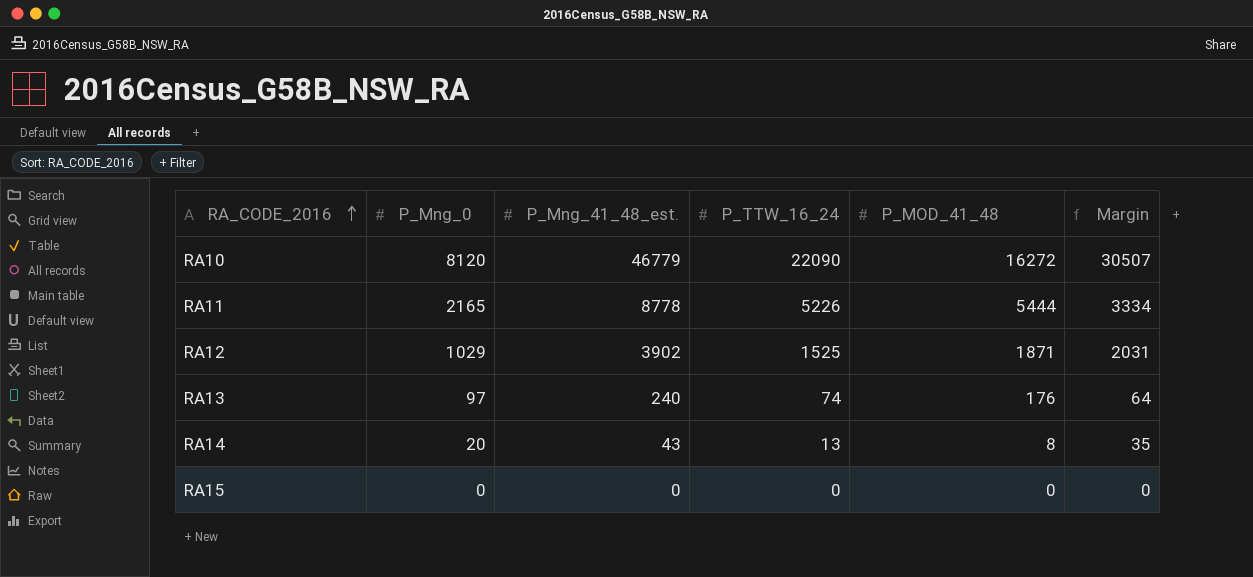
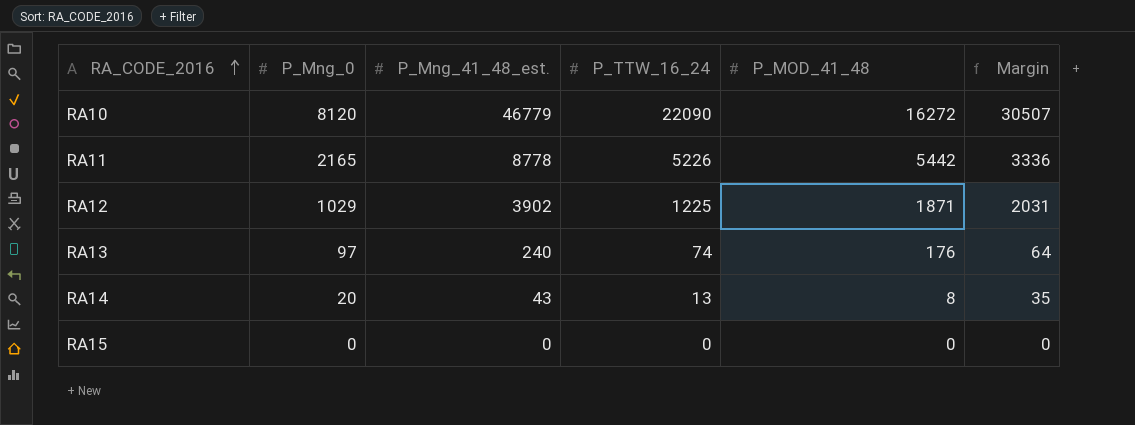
RA11 | P_MOD_41_48: 5444 -> 5442
RA11 | Margin: 3334 -> 3336
RA12 | P_TTW_16_24: 1525 -> 1225

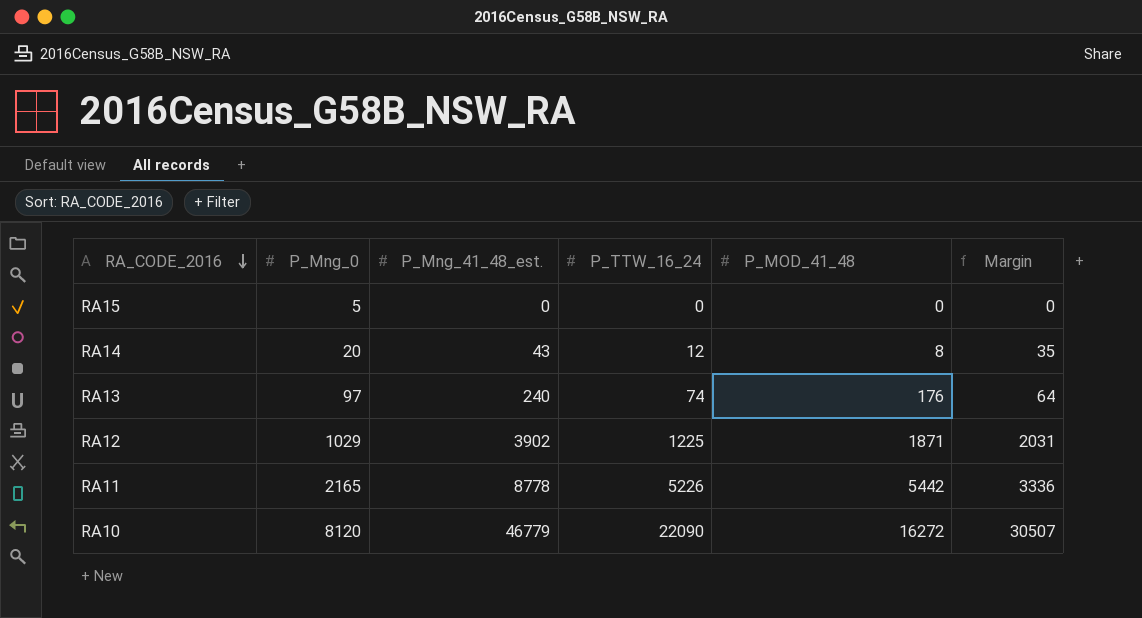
row order: RA_CODE_2016 ascending -> RA_CODE_2016 descending
RA15 | P_Mng_0: 0 -> 5
RA14 | P_TTW_16_24: 13 -> 12

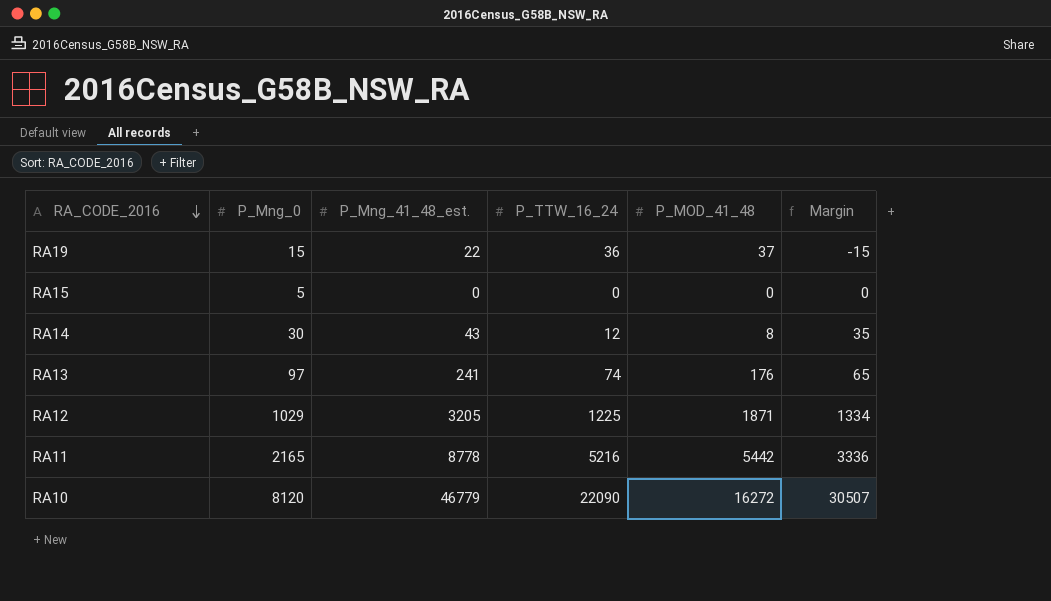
row RA19: none -> 15 | 22 | 36 | 37 | -15
RA14 | P_Mng_0: 20 -> 30
RA13 | P_Mng_41_48_est.: 240 -> 241
RA13 | Margin: 64 -> 65
RA12 | P_Mng_41_48_est.: 3902 -> 3205
RA12 | Margin: 2031 -> 1334
RA11 | P_TTW_16_24: 5226 -> 5216

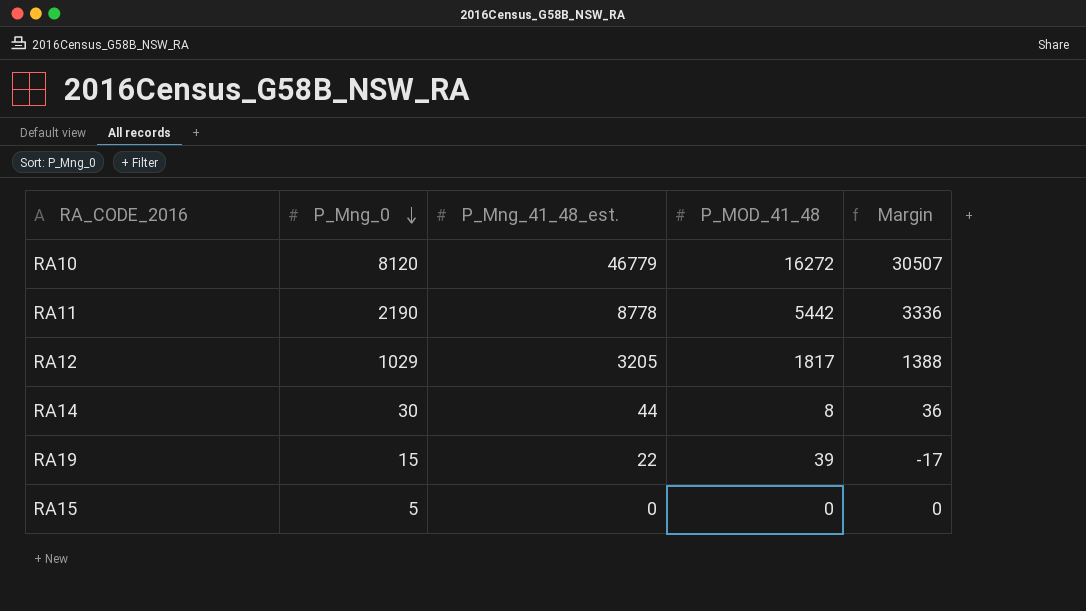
row order: RA_CODE_2016 descending -> P_Mng_0 descending
column P_TTW_16_24 | position: 4 -> none
row RA13: 97 | 241 | 74 | 176 | 65 -> none
RA11 | P_Mng_0: 2165 -> 2190
RA12 | P_MOD_41_48: 1871 -> 1817
RA12 | Margin: 1334 -> 1388
RA14 | P_Mng_41_48_est.: 43 -> 44
RA14 | Margin: 35 -> 36
RA19 | P_MOD_41_48: 37 -> 39
RA19 | Margin: -15 -> -17

